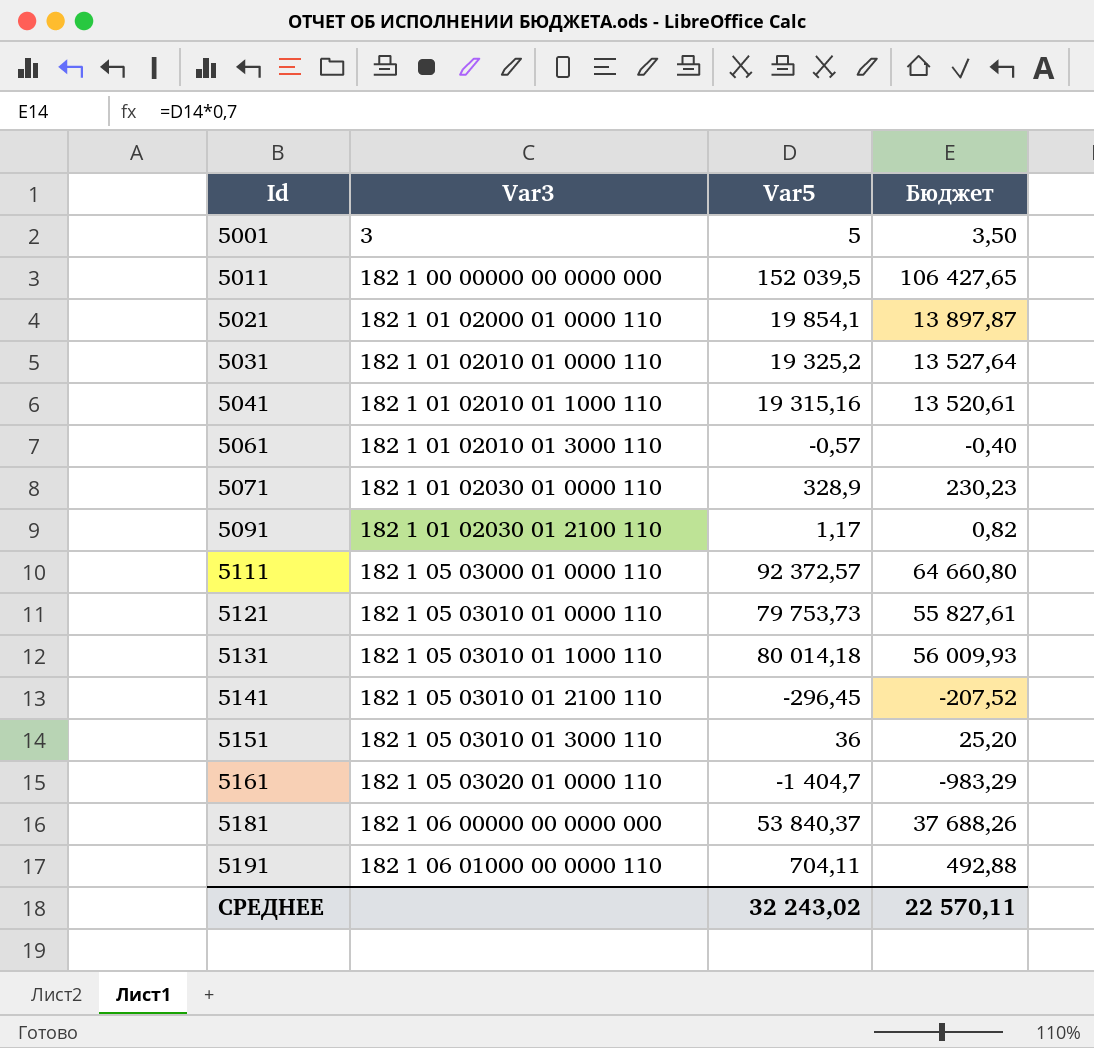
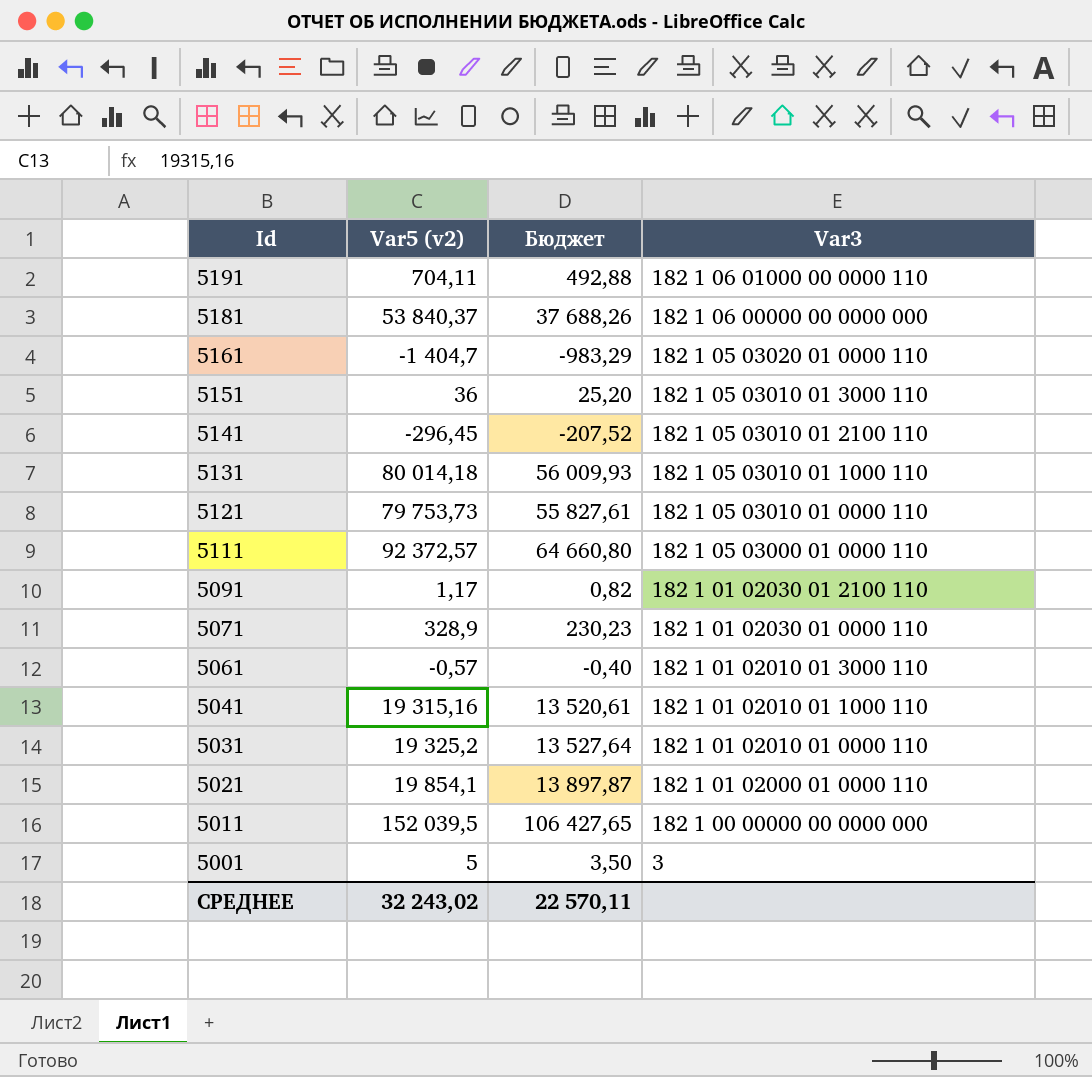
row order: Id ascending -> Id descending
column name: Var5 -> Var5 (v2)
column Var3 | position: 2 -> 4

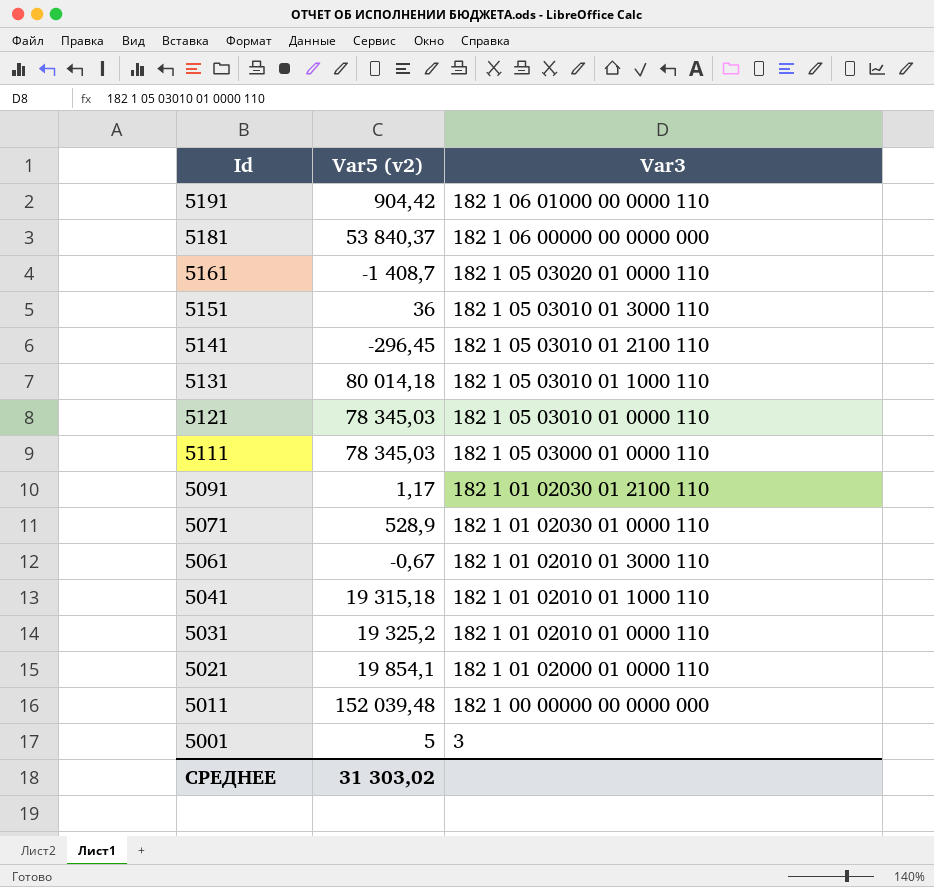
column Бюджет | formula: [Var5 (v2)] * 0,7 -> none
5191 | Var5 (v2): 704,11 -> 904,42
5161 | Var5 (v2): -1 404,7 -> -1 408,7
5121 | Var5 (v2): 79 753,73 -> 78 345,03
5111 | Var5 (v2): 92 372,57 -> 78 345,03
5071 | Var5 (v2): 328,9 -> 528,9
5061 | Var5 (v2): -0,57 -> -0,67
5041 | Var5 (v2): 19 315,16 -> 19 315,18
5011 | Var5 (v2): 152 039,5 -> 152 039,48
СРЕДНЕЕ | Var5 (v2): 32 243,02 -> 31 303,02

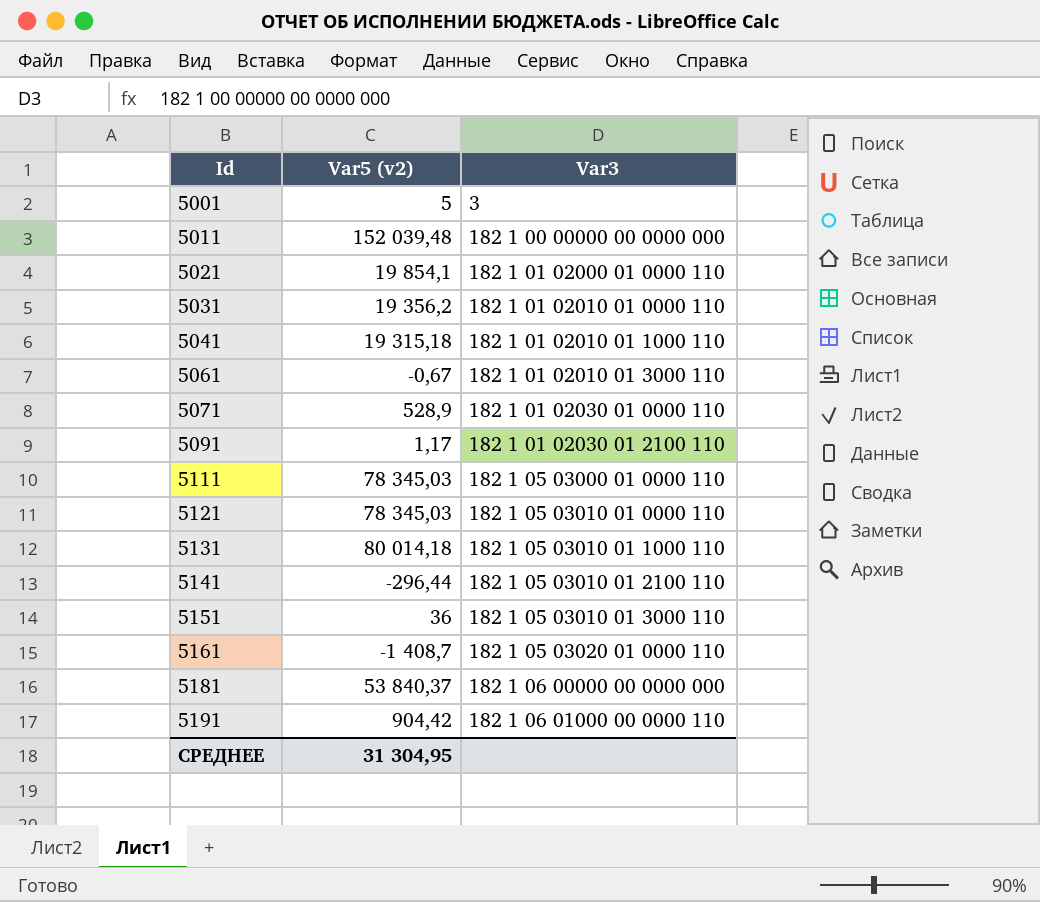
row order: Id descending -> Id ascending
5031 | Var5 (v2): 19 325,2 -> 19 356,2
5141 | Var5 (v2): -296,45 -> -296,44
СРЕДНЕЕ | Var5 (v2): 31 303,02 -> 31 304,95

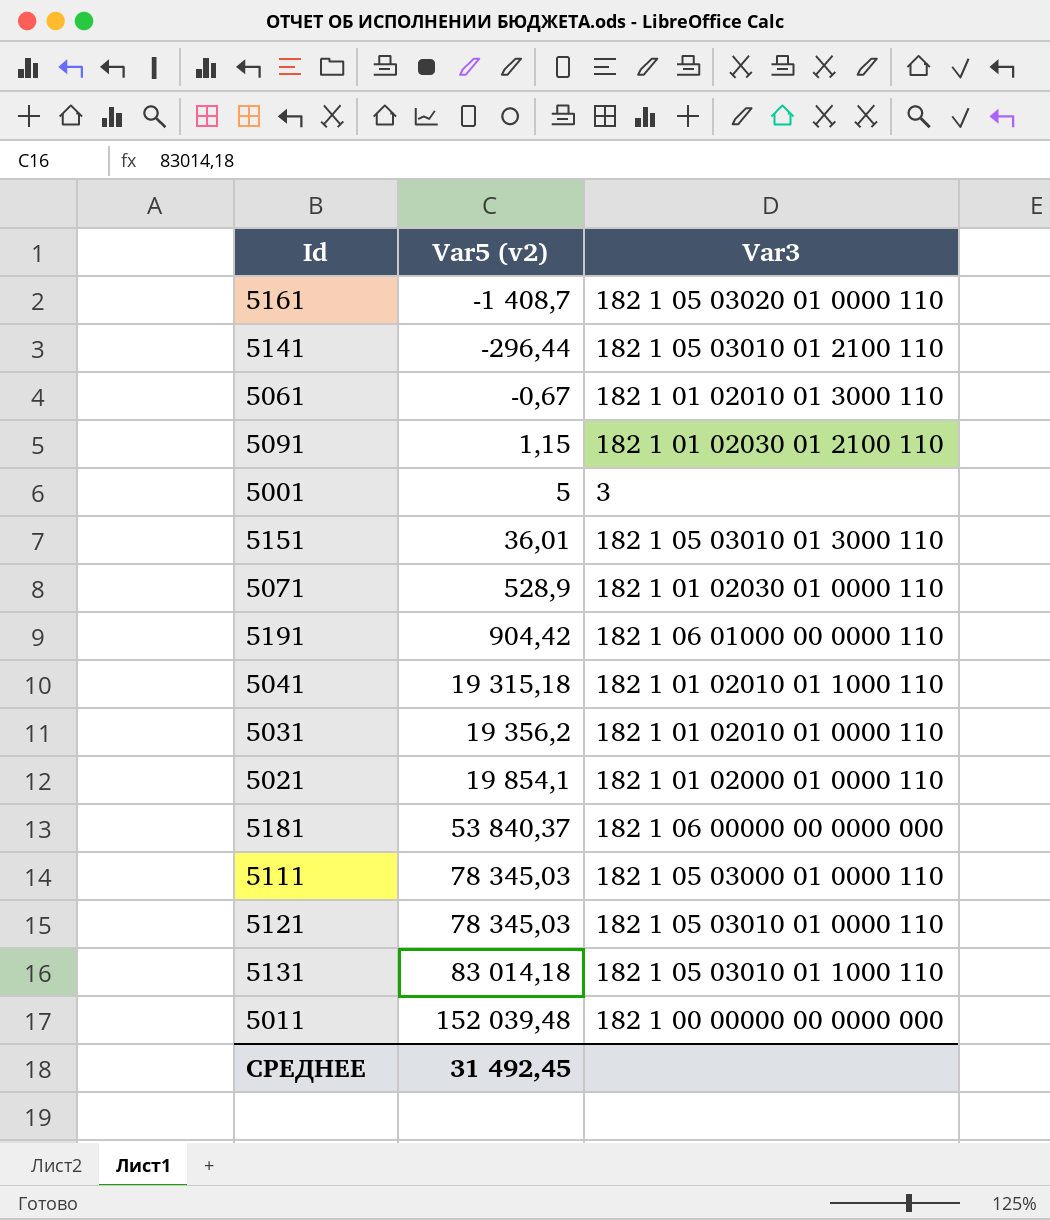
row order: Id ascending -> Var5 (v2) ascending
5091 | Var5 (v2): 1,17 -> 1,15
5151 | Var5 (v2): 36 -> 36,01
5131 | Var5 (v2): 80 014,18 -> 83 014,18
СРЕДНЕЕ | Var5 (v2): 31 304,95 -> 31 492,45

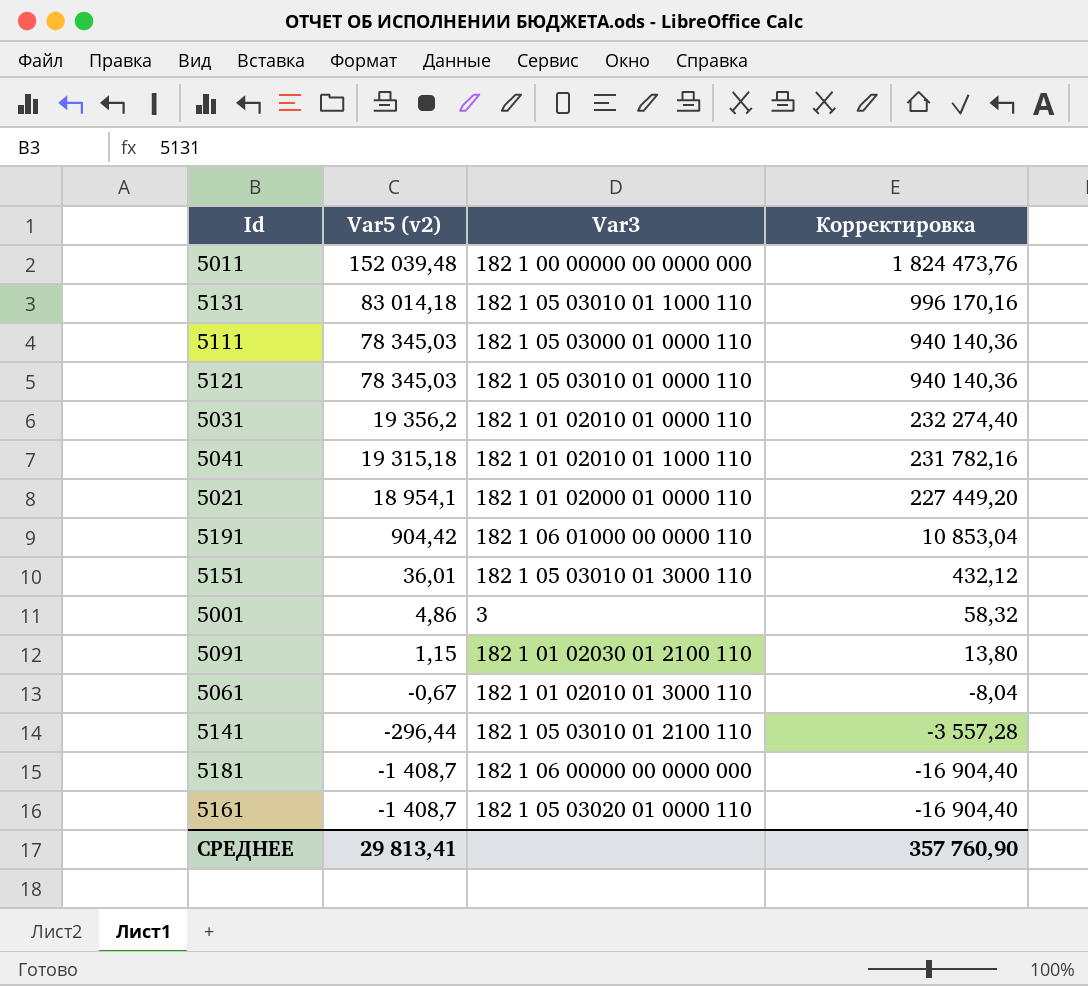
row order: Var5 (v2) ascending -> Var5 (v2) descending
column Корректировка | formula: none -> [Var5 (v2)] * 12
row 5071: 528,9 | 182 1 01 02030 01 0000 110 -> none
5021 | Var5 (v2): 19 854,1 -> 18 954,1
5001 | Var5 (v2): 5 -> 4,86
5181 | Var5 (v2): 53 840,37 -> -1 408,7
СРЕДНЕЕ | Var5 (v2): 31 492,45 -> 29 813,41

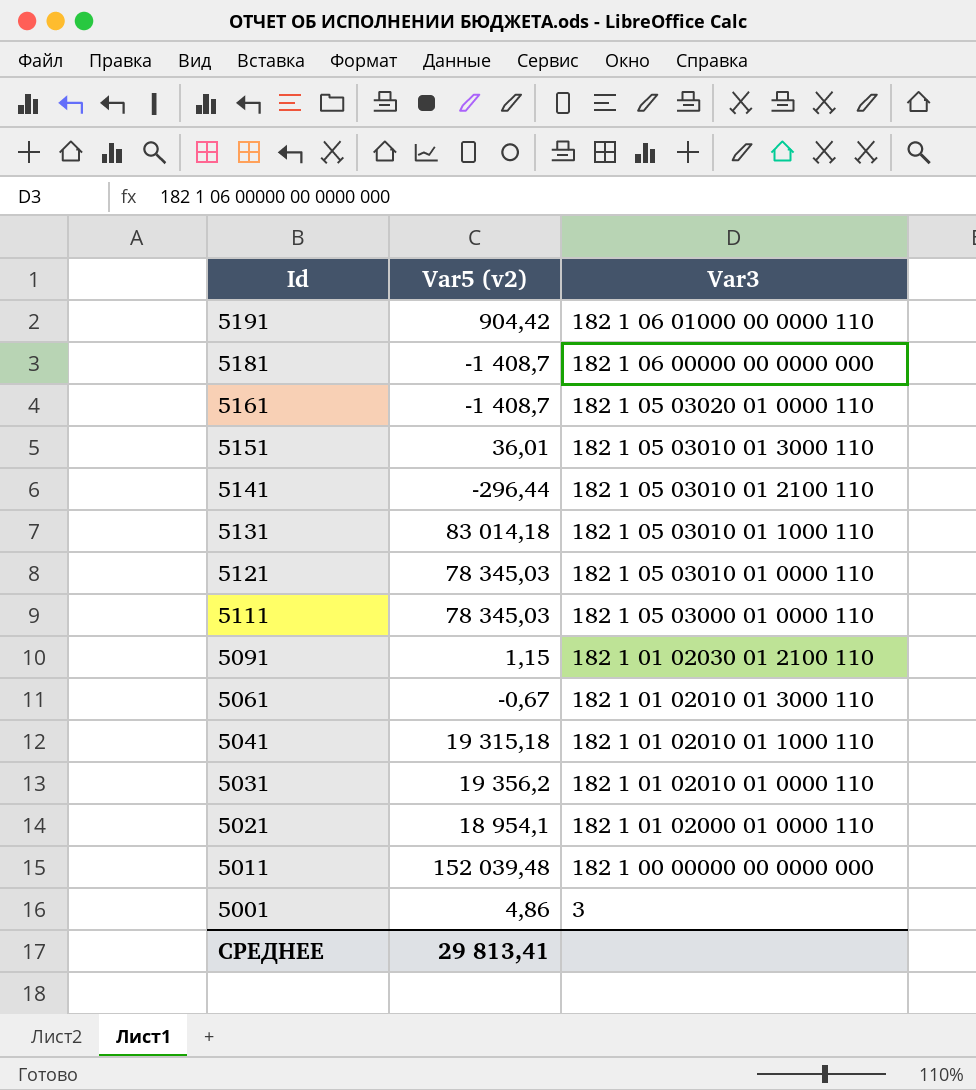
row order: Var5 (v2) descending -> Id descending
column Корректировка | formula: [Var5 (v2)] * 12 -> none

